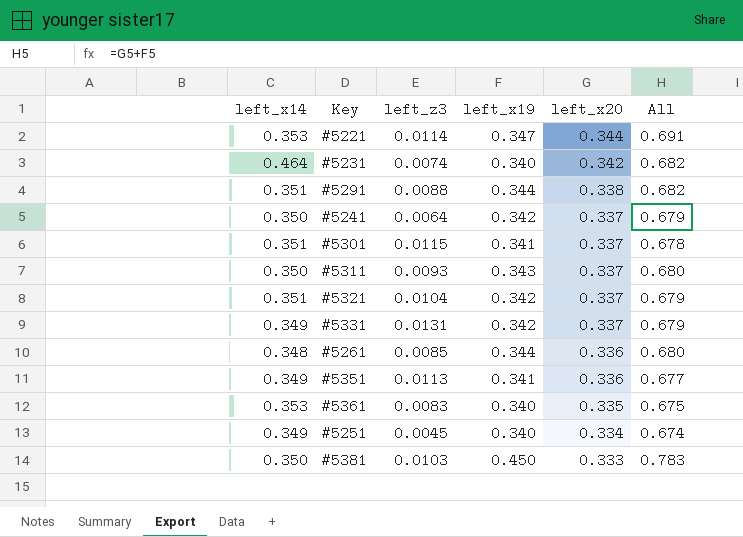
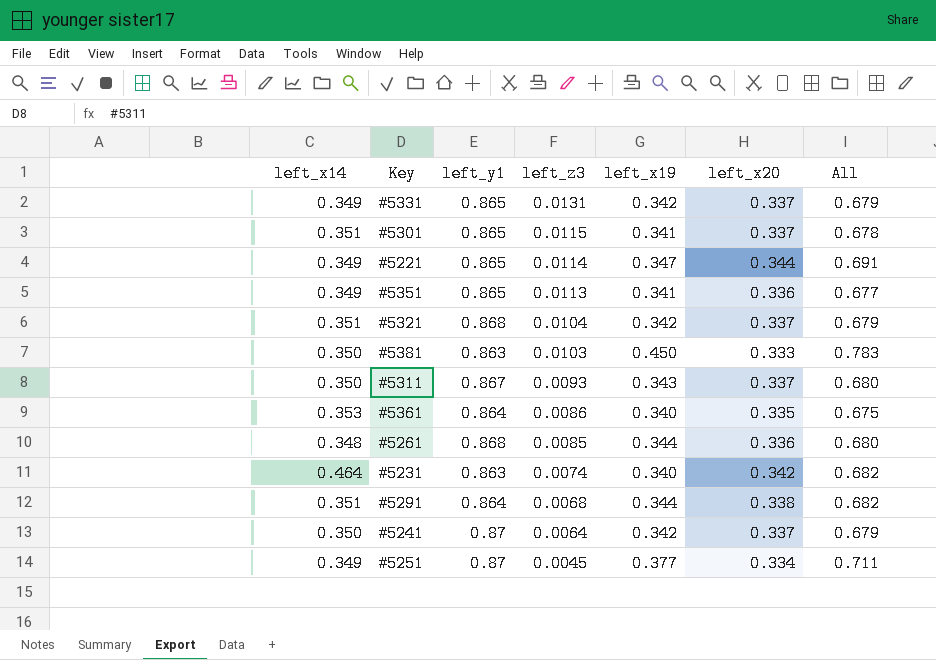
row order: left_x20 descending -> left_z3 descending
column left_y1 | position: none -> 3
#5221 | left_x14: 0.353 -> 0.349
#5361 | left_z3: 0.0083 -> 0.0086
#5291 | left_z3: 0.0088 -> 0.0068
#5251 | left_x19: 0.340 -> 0.377
#5251 | All: 0.674 -> 0.711

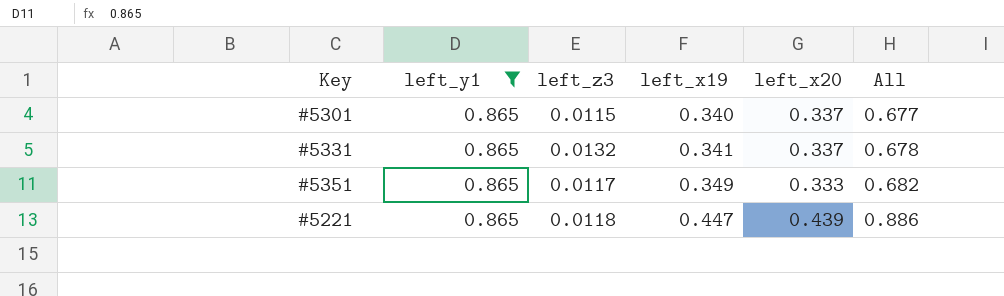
filter: none -> left_y1 = 0.865
row order: left_z3 descending -> left_x19 ascending
column left_x14 | position: 1 -> none
#5301 | left_x19: 0.341 -> 0.340
#5301 | All: 0.678 -> 0.677
#5331 | left_z3: 0.0131 -> 0.0132
#5331 | left_x19: 0.342 -> 0.341
#5331 | All: 0.679 -> 0.678
#5351 | left_z3: 0.0113 -> 0.0117
#5351 | left_x19: 0.341 -> 0.349
#5351 | left_x20: 0.336 -> 0.333
#5351 | All: 0.677 -> 0.682
#5221 | left_z3: 0.0114 -> 0.0118
#5221 | left_x19: 0.347 -> 0.447
#5221 | left_x20: 0.344 -> 0.439
#5221 | All: 0.691 -> 0.886

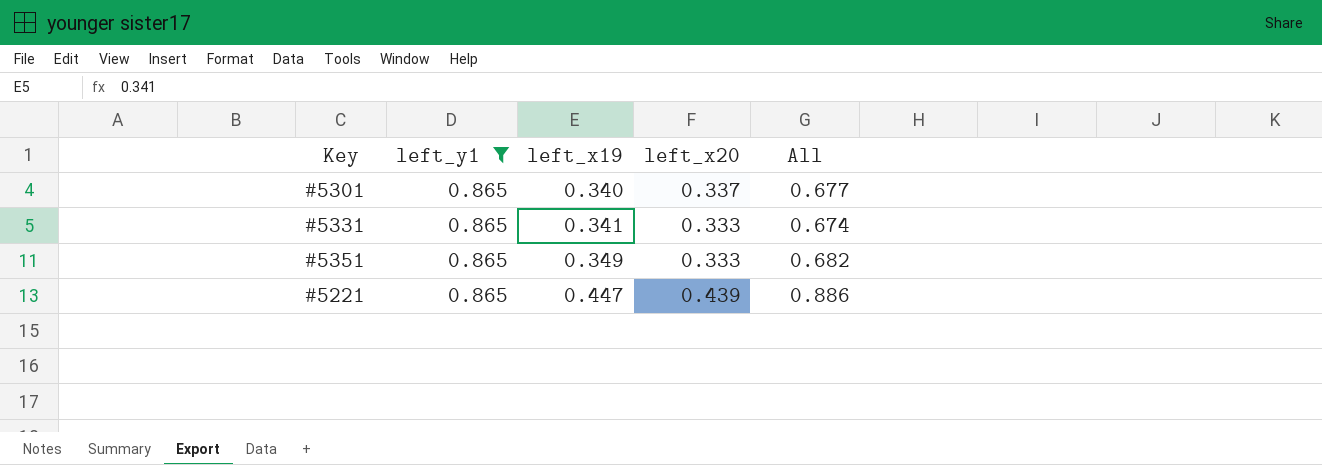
column left_z3 | position: 3 -> none
#5331 | left_x20: 0.337 -> 0.333
#5331 | All: 0.678 -> 0.674

